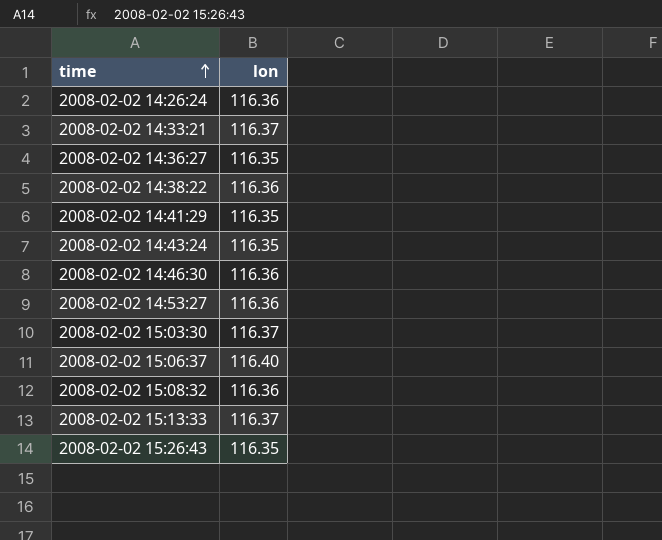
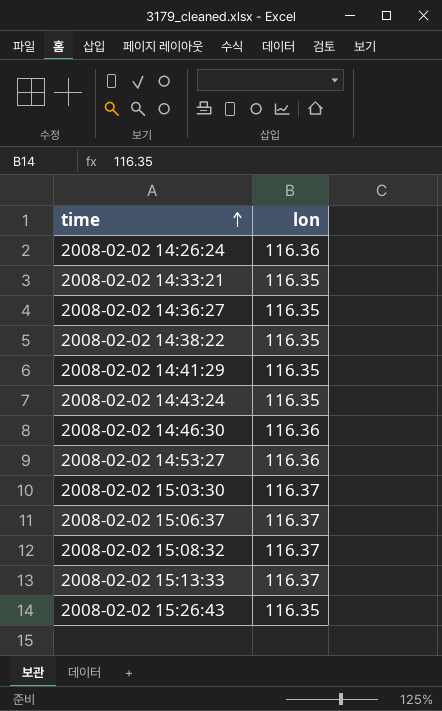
2008-02-02 14:33:21 | lon: 116.37 -> 116.35
2008-02-02 14:38:22 | lon: 116.36 -> 116.35
2008-02-02 15:06:37 | lon: 116.40 -> 116.37
2008-02-02 15:08:32 | lon: 116.36 -> 116.37

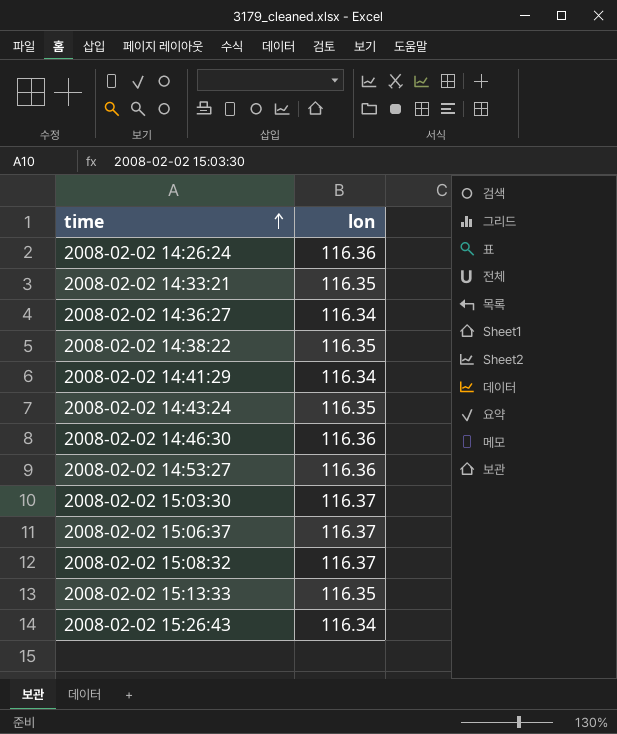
2008-02-02 14:36:27 | lon: 116.35 -> 116.34
2008-02-02 14:41:29 | lon: 116.35 -> 116.34
2008-02-02 15:13:33 | lon: 116.37 -> 116.35
2008-02-02 15:26:43 | lon: 116.35 -> 116.34

